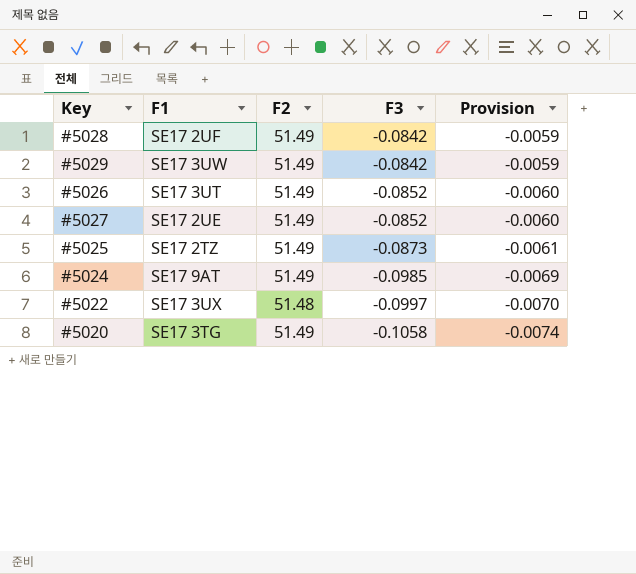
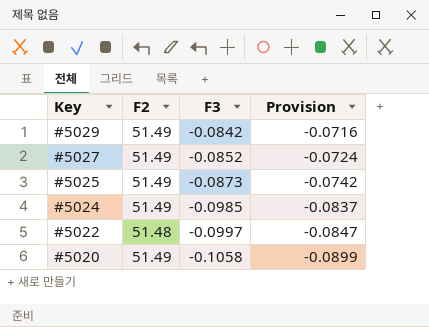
column F1 | position: 2 -> none
column Provision | formula: [F3] * 0.07 -> [F3] * 0.85
row #5028: SE17 2UF | 51.49 | -0.0842 | -0.0059 -> none
row #5026: SE17 3UT | 51.49 | -0.0852 | -0.0060 -> none

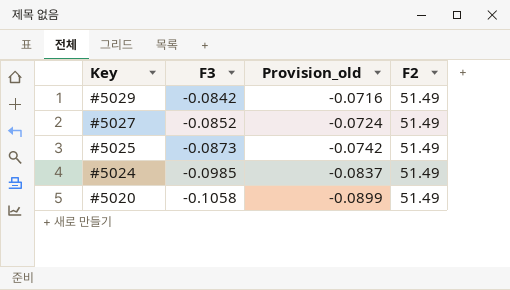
column name: Provision -> Provision_old
column F2 | position: 2 -> 4
row #5022: 51.48 | -0.0997 | -0.0847 -> none

